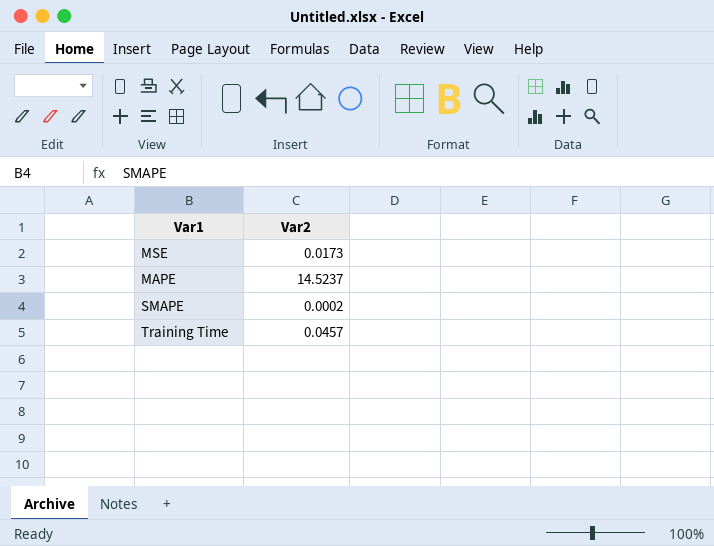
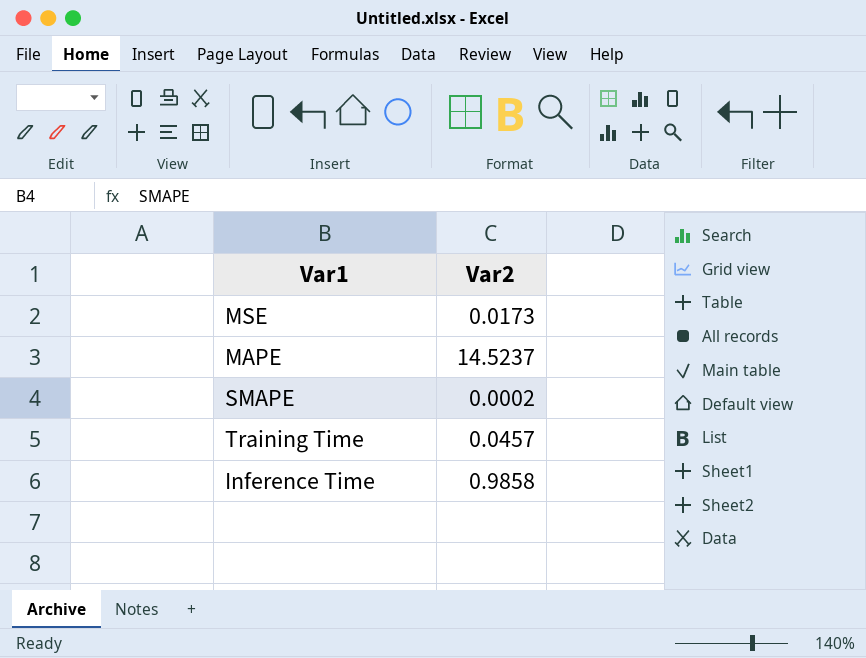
row Inference Time: none -> 0.9858

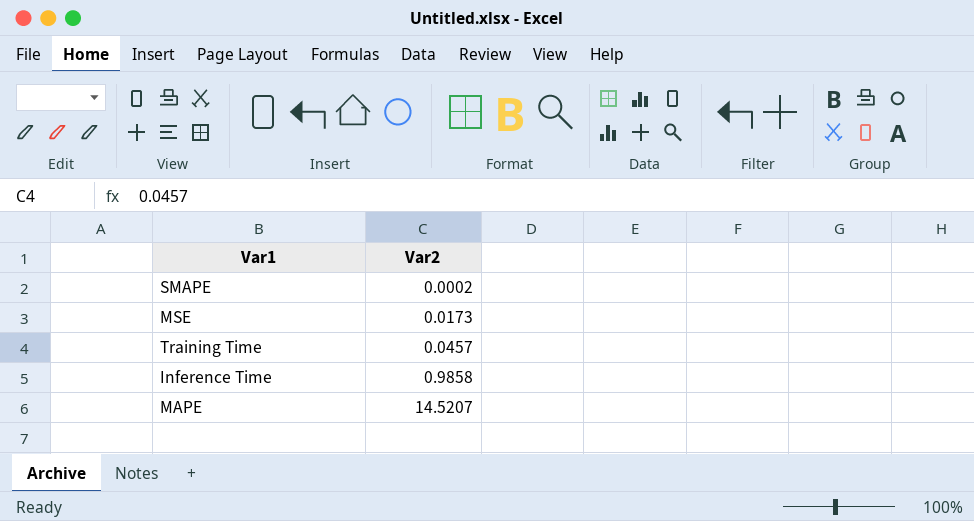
row order: none -> Var2 ascending
MAPE | Var2: 14.5237 -> 14.5207

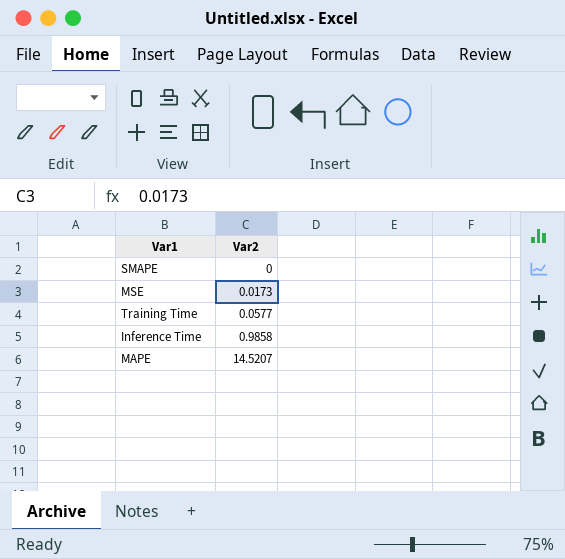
SMAPE | Var2: 0.0002 -> 0
Training Time | Var2: 0.0457 -> 0.0577

